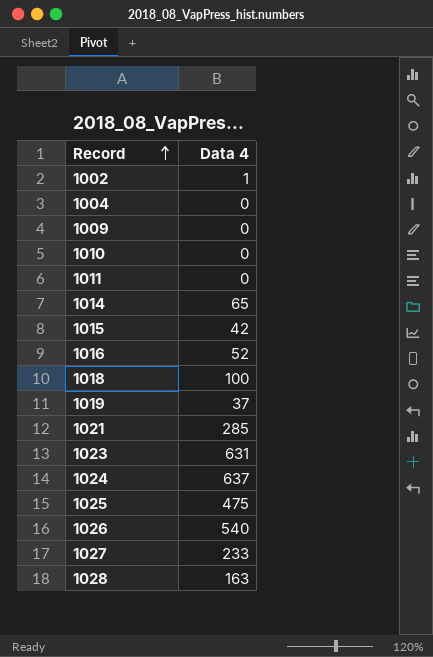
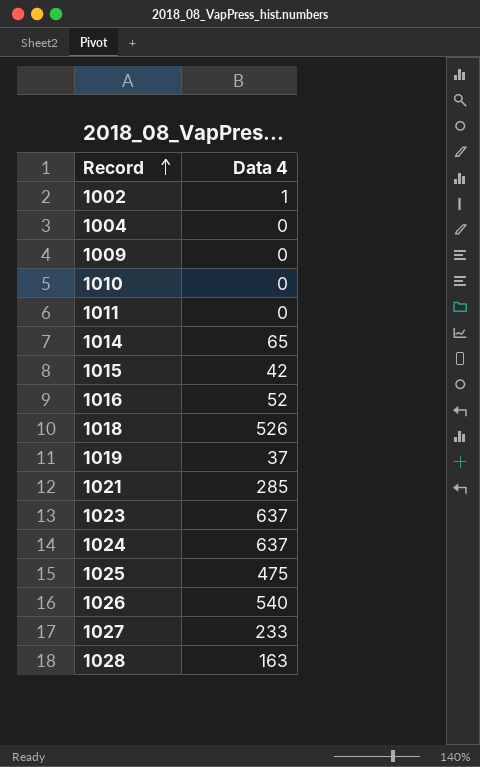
1018 | Data 4: 100 -> 526
1023 | Data 4: 631 -> 637

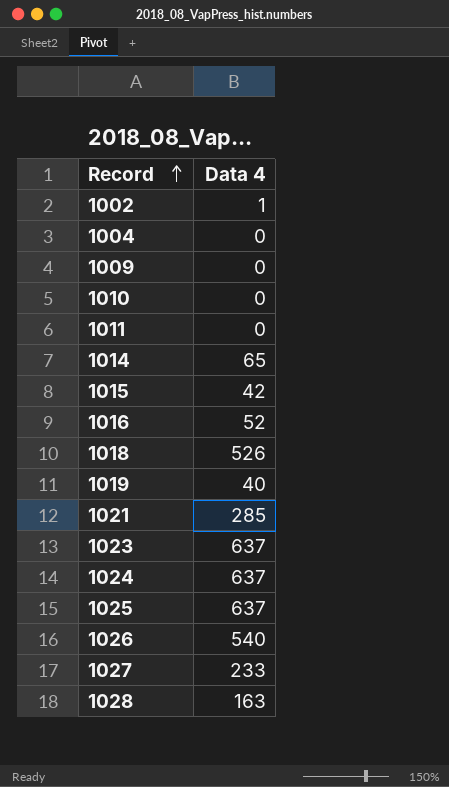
1019 | Data 4: 37 -> 40
1025 | Data 4: 475 -> 637

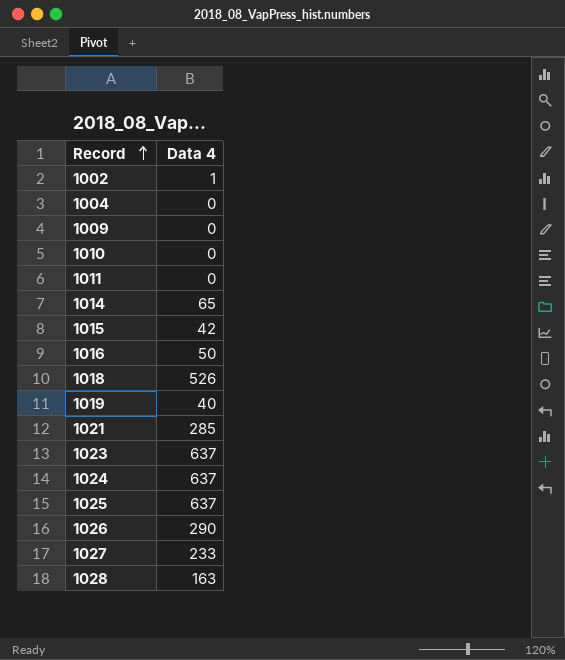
1016 | Data 4: 52 -> 50
1026 | Data 4: 540 -> 290

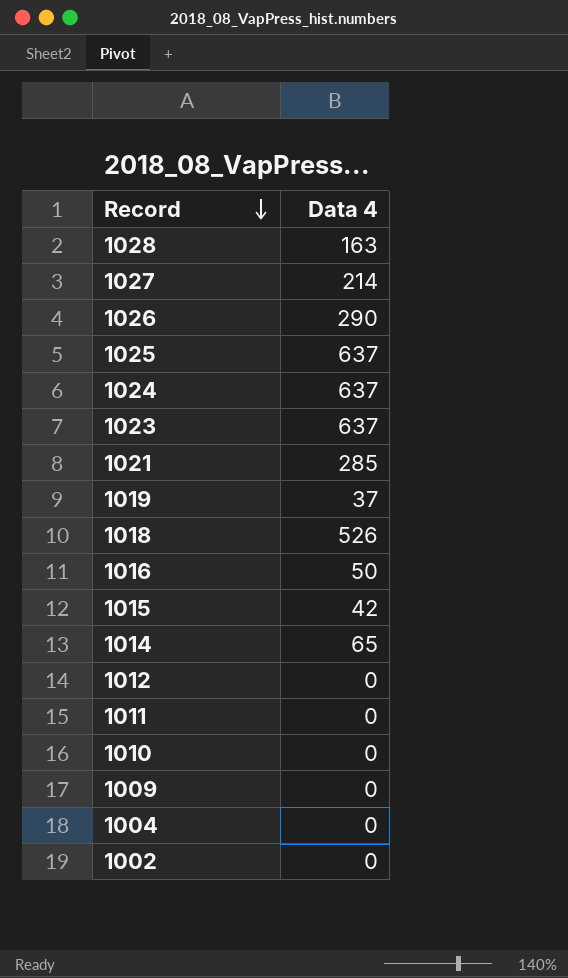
row order: Record ascending -> Record descending
1027 | Data 4: 233 -> 214
1019 | Data 4: 40 -> 37
row 1012: none -> 0
1002 | Data 4: 1 -> 0

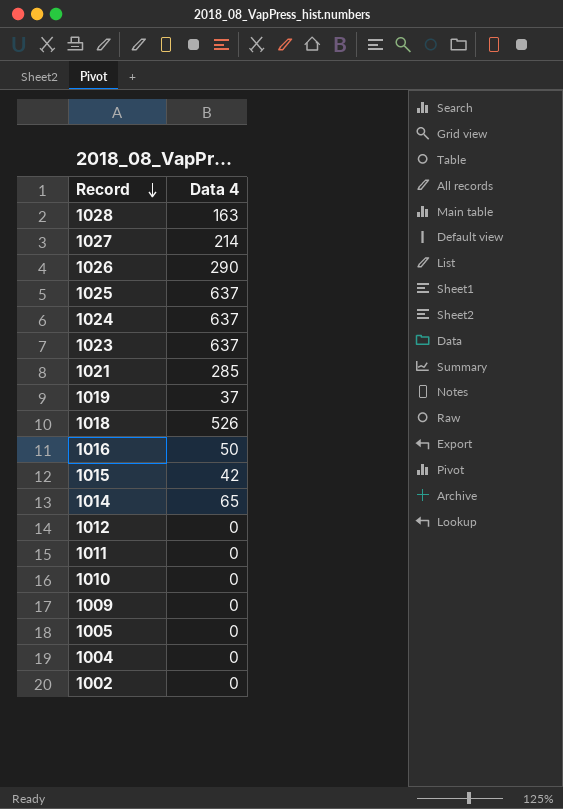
row 1005: none -> 0

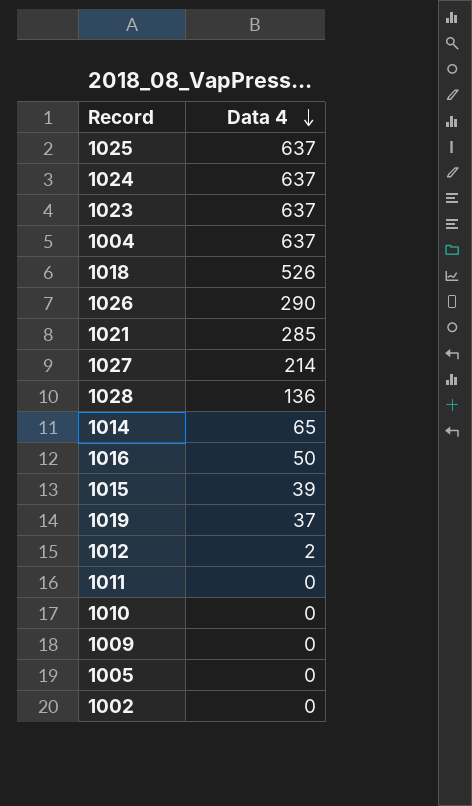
row order: Record descending -> Data 4 descending
1004 | Data 4: 0 -> 637
1028 | Data 4: 163 -> 136
1015 | Data 4: 42 -> 39
1012 | Data 4: 0 -> 2

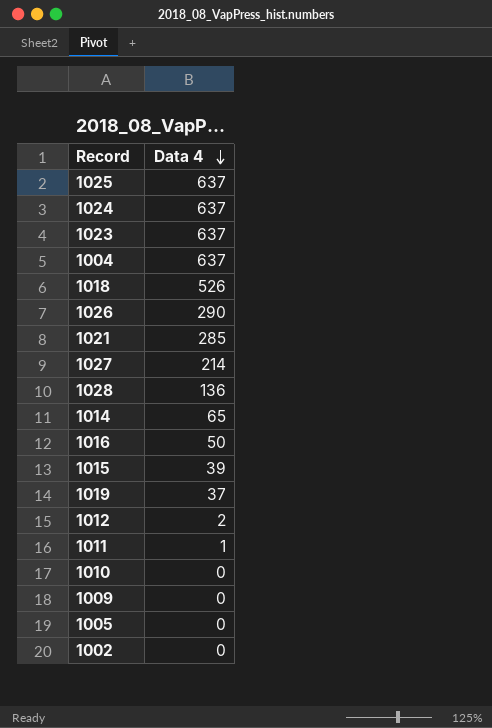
1011 | Data 4: 0 -> 1

